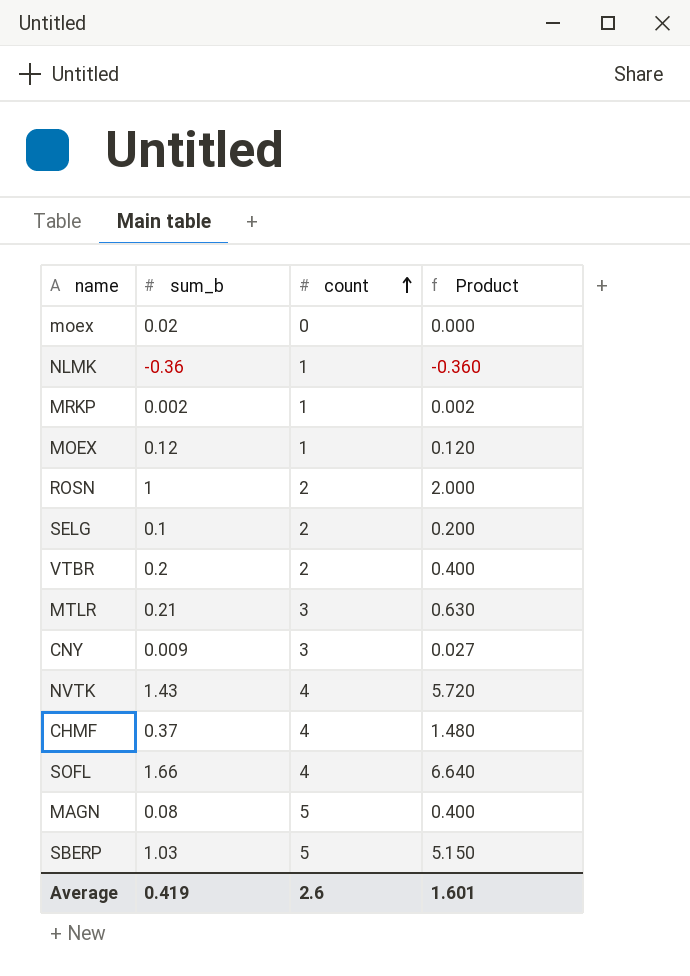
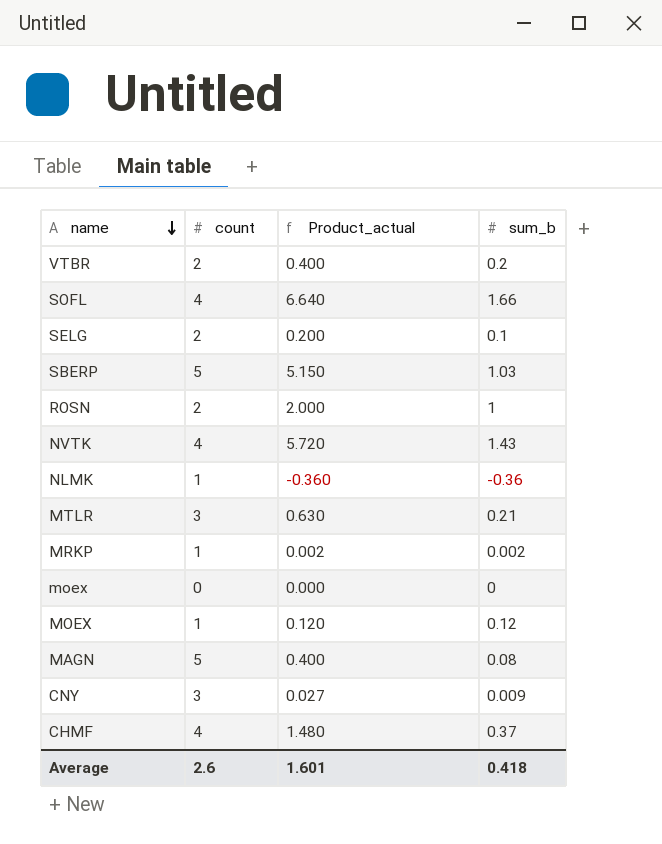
row order: count ascending -> name descending
column name: Product -> Product_actual
column sum_b | position: 2 -> 4
moex | sum_b: 0.02 -> 0
Average | sum_b: 0.419 -> 0.418

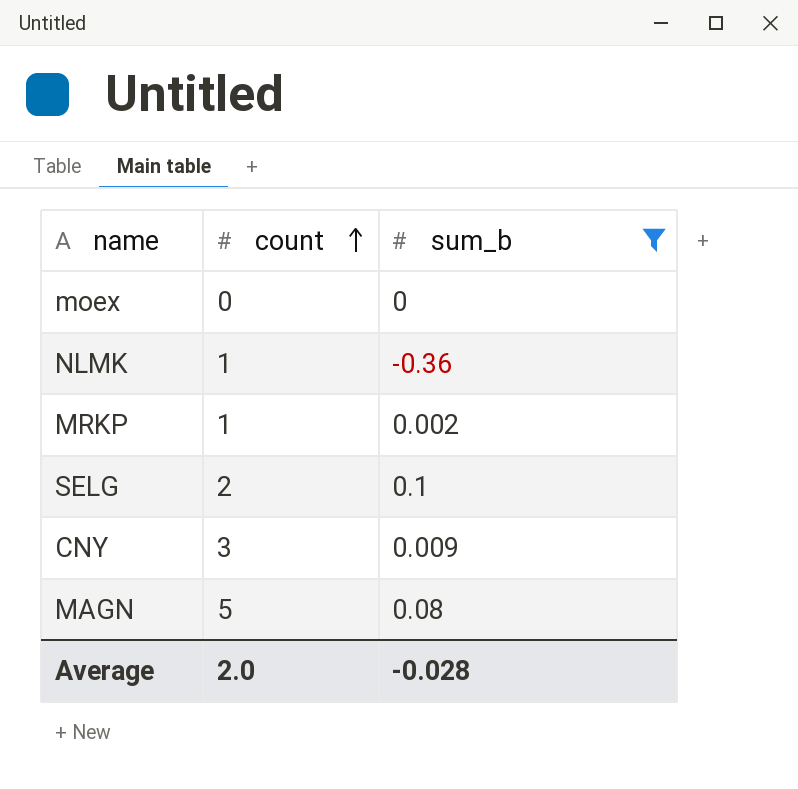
filter: none -> sum_b <= 0.1
row order: name descending -> count ascending
column Product_actual | formula: [count] * [sum_b] -> none
Average | count: 2.6 -> 2.0
Average | sum_b: 0.418 -> -0.028

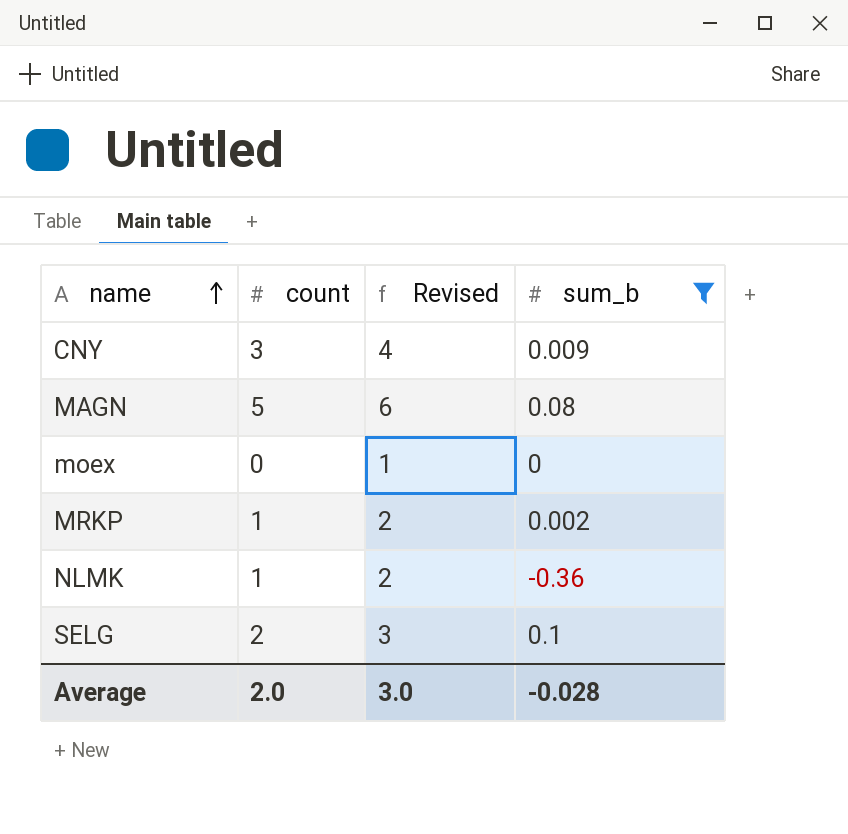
row order: count ascending -> name ascending
column Revised | formula: none -> [count] + 1

